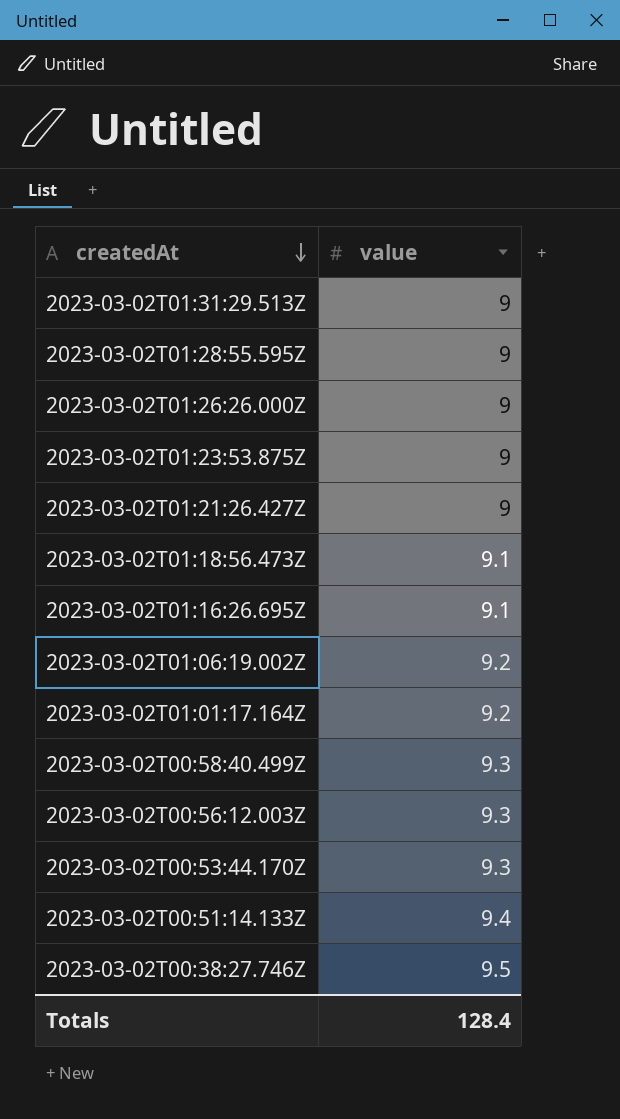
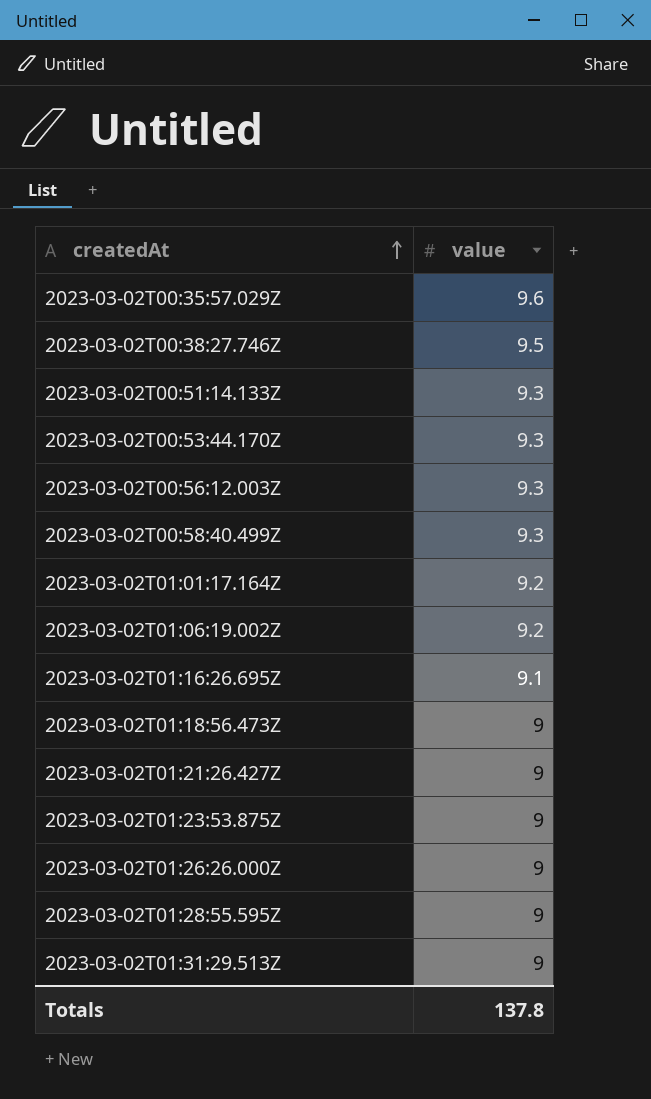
row order: createdAt descending -> createdAt ascending
row 2023-03-02T00:35:57.029Z: none -> 9.6
2023-03-02T00:51:14.133Z | value: 9.4 -> 9.3
2023-03-02T01:18:56.473Z | value: 9.1 -> 9
Totals | value: 128.4 -> 137.8

